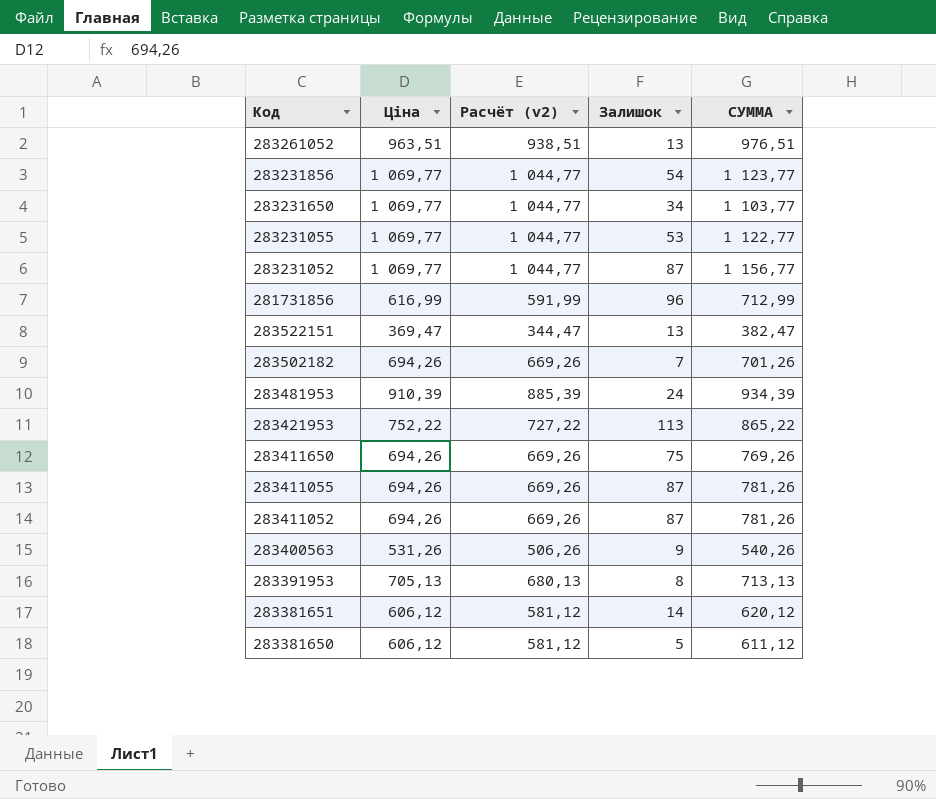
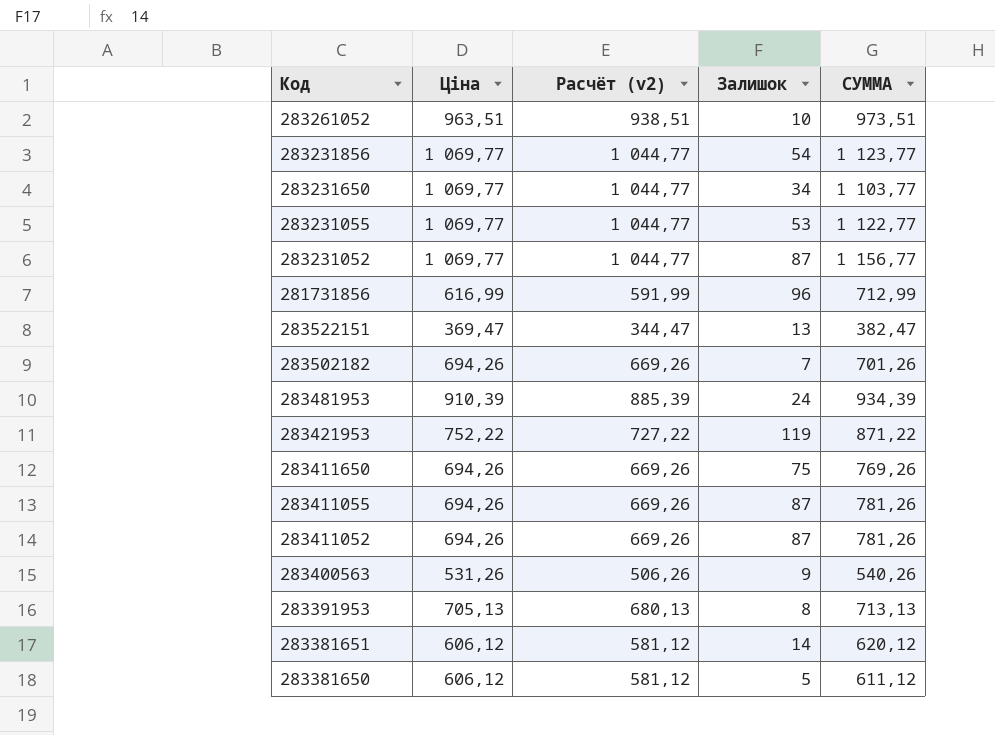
283261052 | Залишок: 13 -> 10
283261052 | СУММА: 976,51 -> 973,51
283421953 | Залишок: 113 -> 119
283421953 | СУММА: 865,22 -> 871,22

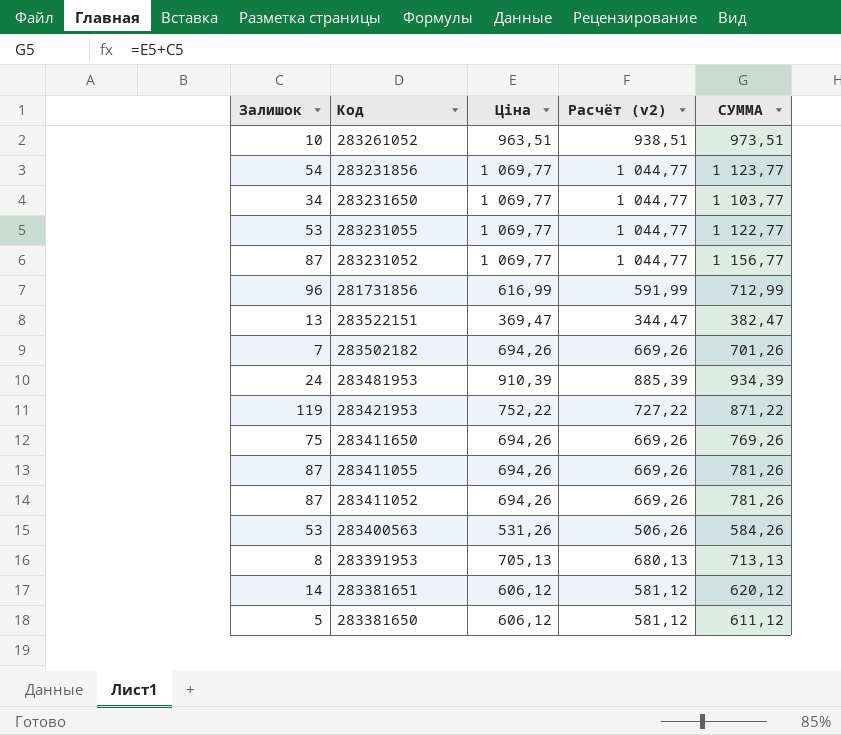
column Залишок | position: 4 -> 1
283400563 | Залишок: 9 -> 53
283400563 | СУММА: 540,26 -> 584,26

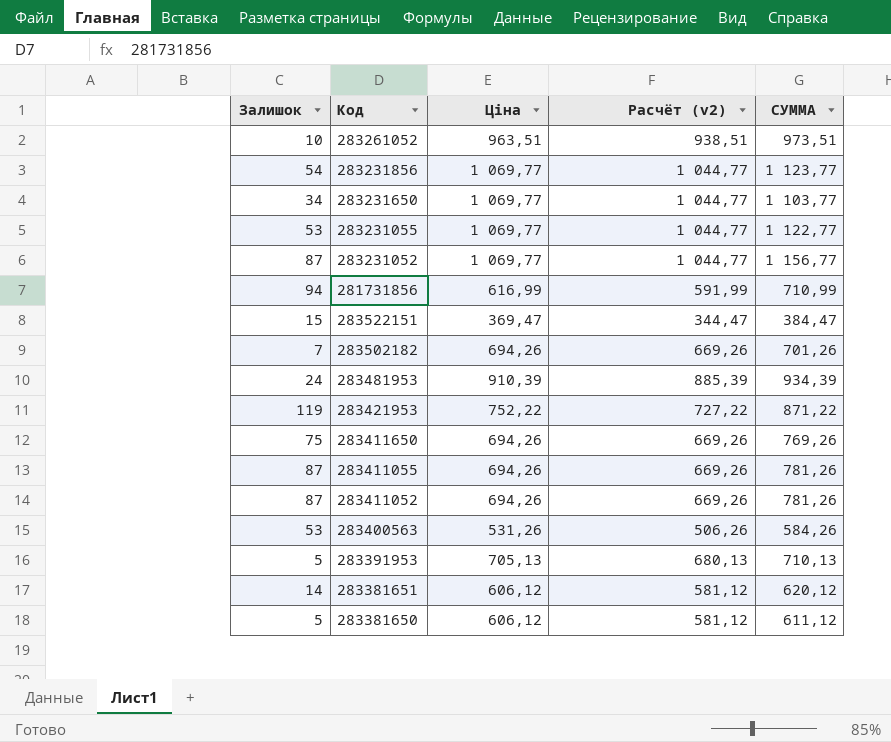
281731856 | Залишок: 96 -> 94
281731856 | СУММА: 712,99 -> 710,99
283522151 | Залишок: 13 -> 15
283522151 | СУММА: 382,47 -> 384,47
283391953 | Залишок: 8 -> 5
283391953 | СУММА: 713,13 -> 710,13

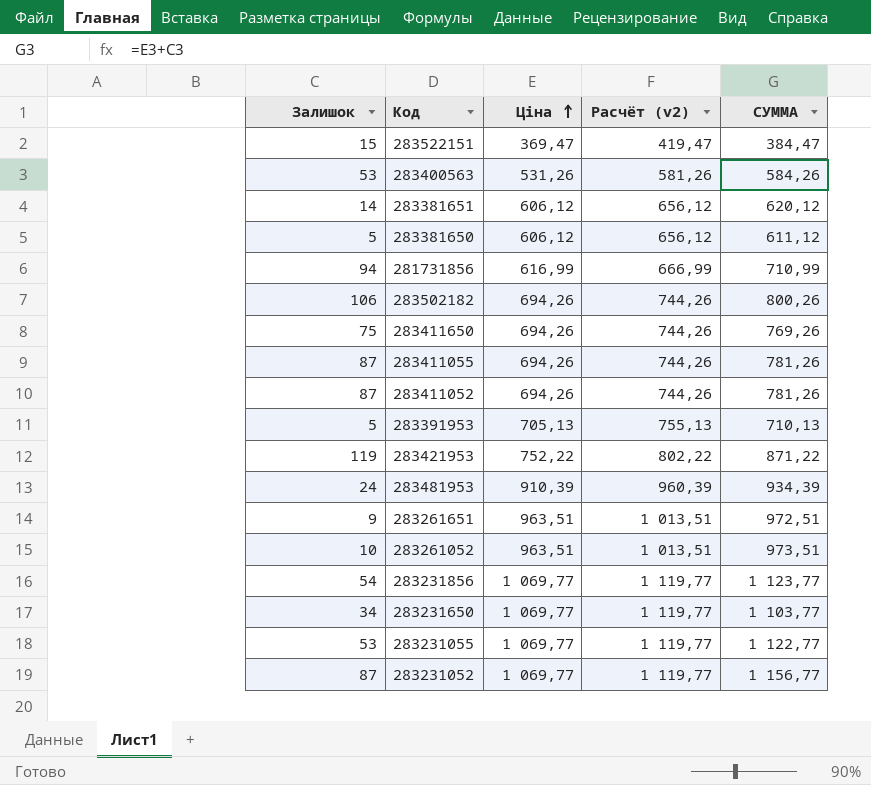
row order: none -> Ціна ascending
column Расчёт (v2) | formula: [Ціна] - 25 -> [Ціна] + 50
283502182 | Залишок: 7 -> 106
283502182 | СУММА: 701,26 -> 800,26
row 283261651: none -> 9 | 963,51 | 1 013,51 | 972,51

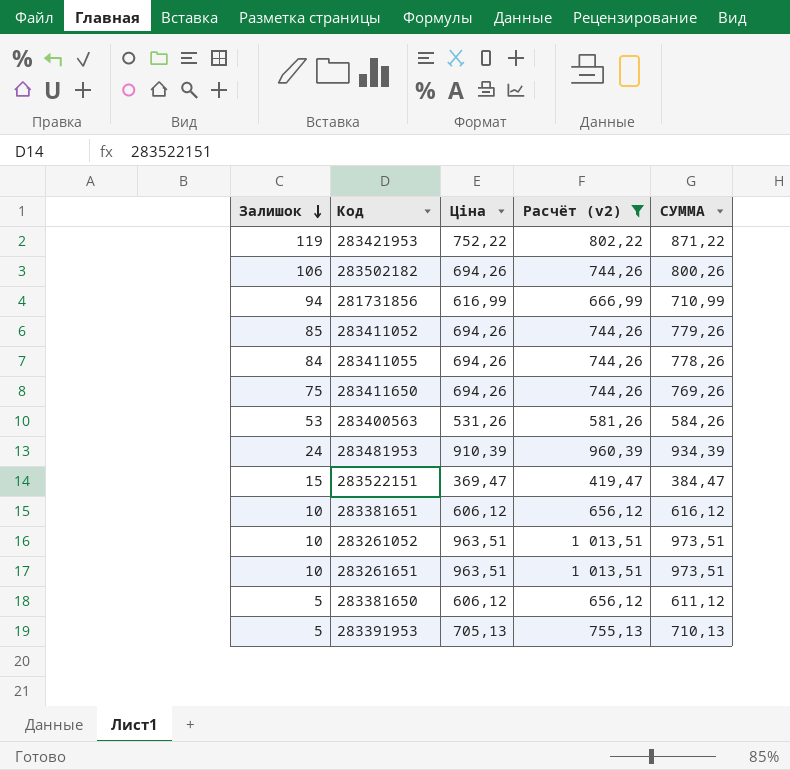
filter: none -> Расчёт (v2) != 1 119,77
row order: Ціна ascending -> Залишок descending
283411052 | Залишок: 87 -> 85
283411052 | СУММА: 781,26 -> 779,26
283411055 | Залишок: 87 -> 84
283411055 | СУММА: 781,26 -> 778,26
283381651 | Залишок: 14 -> 10
283381651 | СУММА: 620,12 -> 616,12
283261651 | Залишок: 9 -> 10
283261651 | СУММА: 972,51 -> 973,51

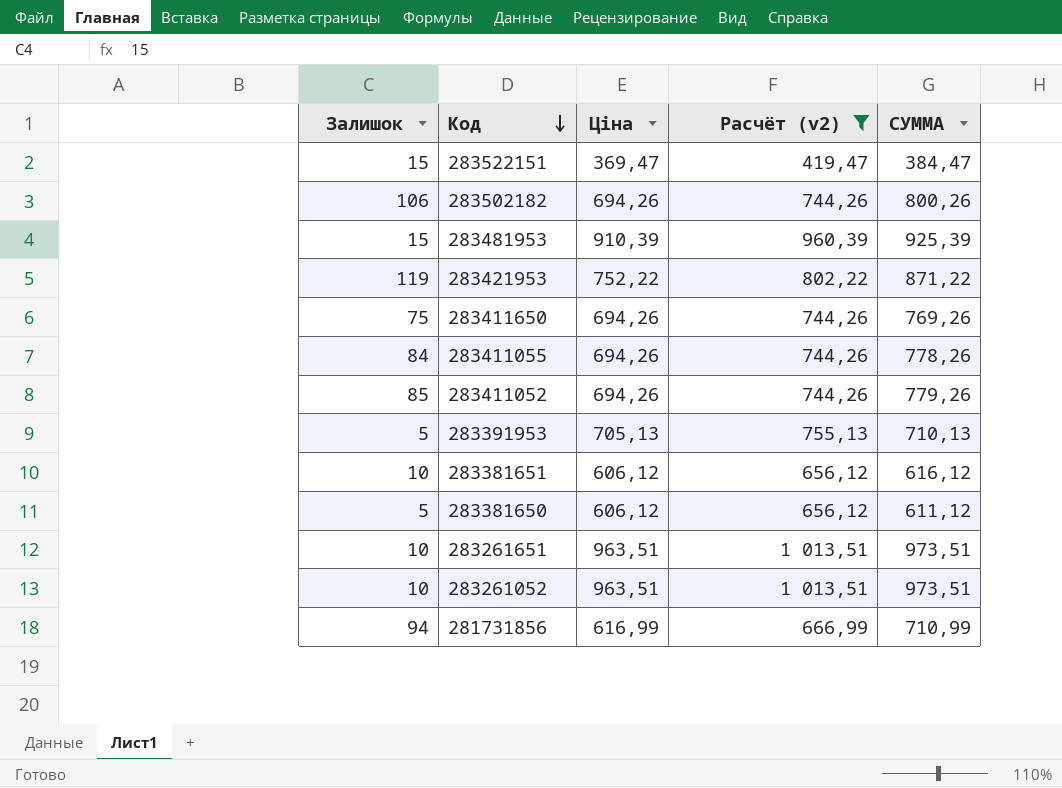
row order: Залишок descending -> Код descending
row 283400563: 53 | 531,26 | 581,26 | 584,26 -> none
283481953 | Залишок: 24 -> 15
283481953 | СУММА: 934,39 -> 925,39

